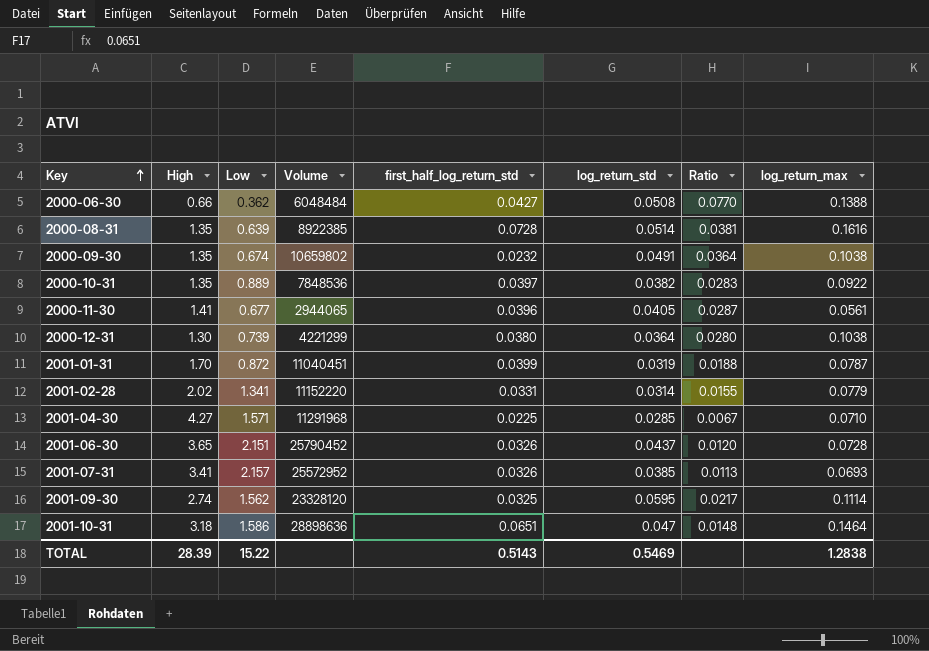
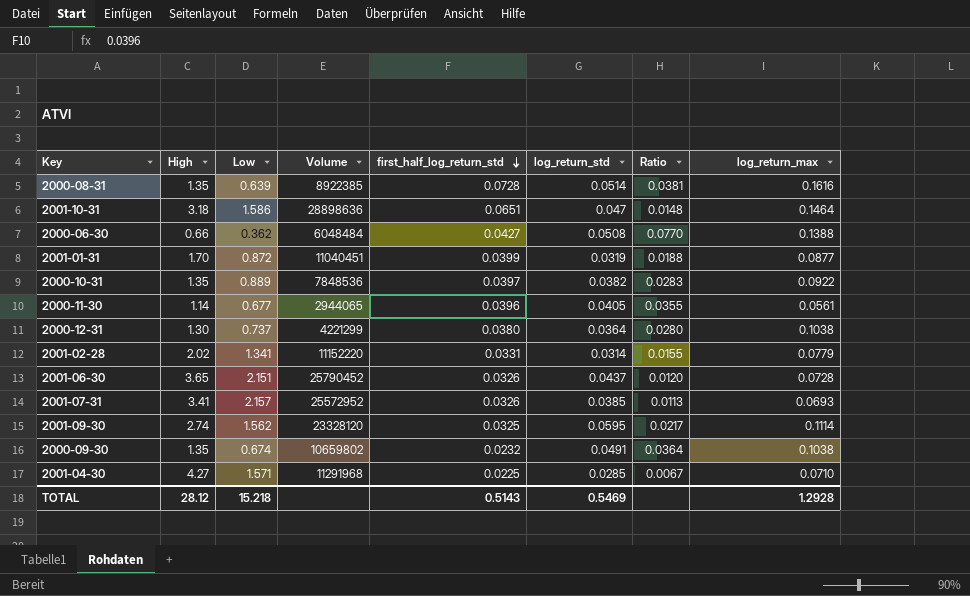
row order: Key ascending -> first_half_log_return_std descending
2001-01-31 | log_return_max: 0.0787 -> 0.0877
2000-11-30 | High: 1.41 -> 1.14
2000-11-30 | Ratio: 0.0287 -> 0.0355
2000-12-31 | Low: 0.739 -> 0.737
TOTAL | High: 28.39 -> 28.12
TOTAL | Low: 15.22 -> 15.218
TOTAL | log_return_max: 1.2838 -> 1.2928

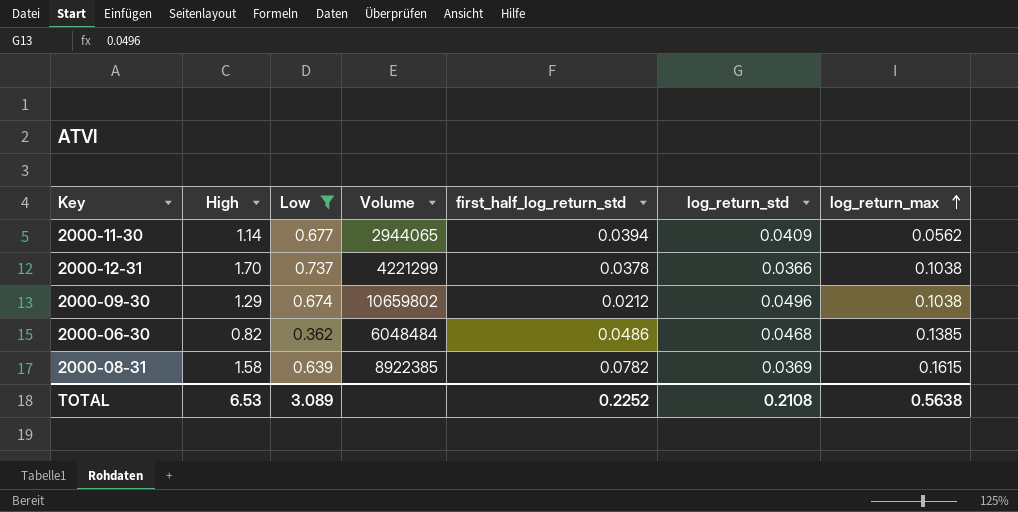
filter: none -> Low <= 0.737
row order: first_half_log_return_std descending -> log_return_max ascending
column Ratio | formula: [log_return_std] / [High] -> none
2000-11-30 | first_half_log_return_std: 0.0396 -> 0.0394
2000-11-30 | log_return_std: 0.0405 -> 0.0409
2000-11-30 | log_return_max: 0.0561 -> 0.0562
2000-12-31 | High: 1.30 -> 1.70
2000-12-31 | first_half_log_return_std: 0.0380 -> 0.0378
2000-12-31 | log_return_std: 0.0364 -> 0.0366
2000-09-30 | High: 1.35 -> 1.29
2000-09-30 | first_half_log_return_std: 0.0232 -> 0.0212
2000-09-30 | log_return_std: 0.0491 -> 0.0496
2000-06-30 | High: 0.66 -> 0.82
2000-06-30 | first_half_log_return_std: 0.0427 -> 0.0486
2000-06-30 | log_return_std: 0.0508 -> 0.0468
2000-06-30 | log_return_max: 0.1388 -> 0.1385
2000-08-31 | High: 1.35 -> 1.58
2000-08-31 | first_half_log_return_std: 0.0728 -> 0.0782
2000-08-31 | log_return_std: 0.0514 -> 0.0369
2000-08-31 | log_return_max: 0.1616 -> 0.1615
TOTAL | High: 28.12 -> 6.53
TOTAL | Low: 15.218 -> 3.089
TOTAL | first_half_log_return_std: 0.5143 -> 0.2252
TOTAL | log_return_std: 0.5469 -> 0.2108
TOTAL | log_return_max: 1.2928 -> 0.5638

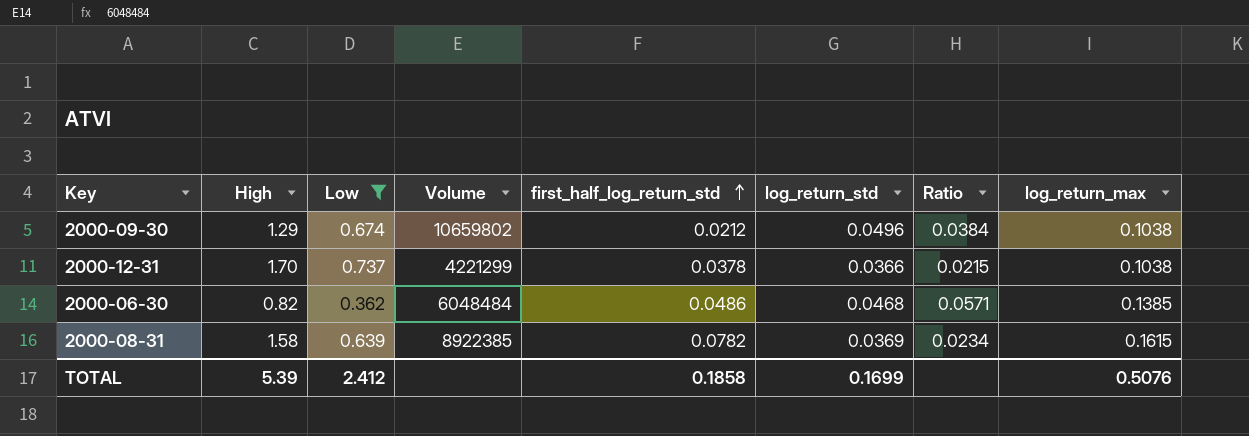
row order: log_return_max ascending -> first_half_log_return_std ascending
column Ratio | formula: none -> [log_return_std] / [High]
row 2000-11-30: 1.14 | 0.677 | 2944065 | 0.0394 | 0.0409 | 0.0562 -> none
TOTAL | High: 6.53 -> 5.39
TOTAL | Low: 3.089 -> 2.412
TOTAL | first_half_log_return_std: 0.2252 -> 0.1858
TOTAL | log_return_std: 0.2108 -> 0.1699
TOTAL | log_return_max: 0.5638 -> 0.5076

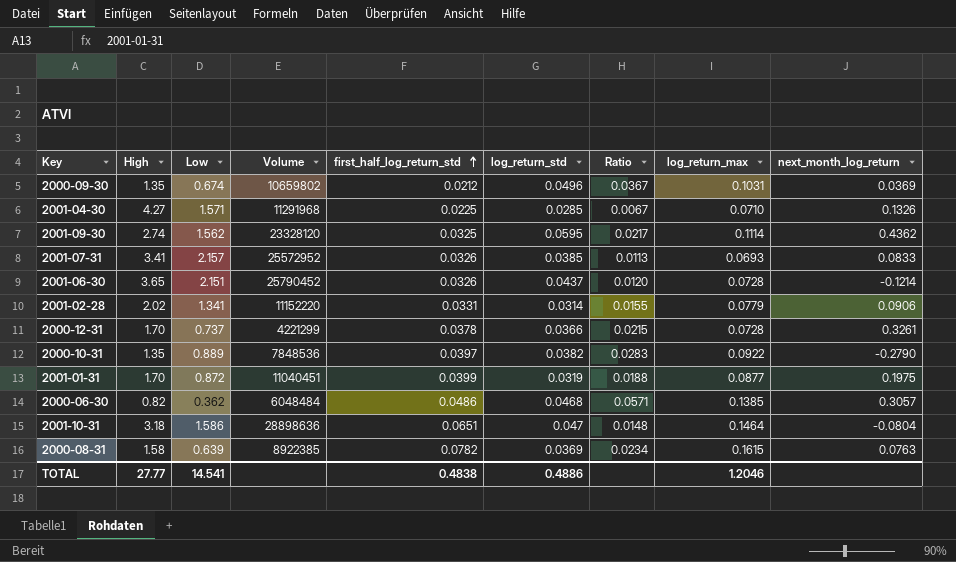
filter: Low <= 0.737 -> none
column next_month_log_return | position: none -> 9
2000-09-30 | High: 1.29 -> 1.35
2000-09-30 | Ratio: 0.0384 -> 0.0367
2000-09-30 | log_return_max: 0.1038 -> 0.1031
2000-12-31 | log_return_max: 0.1038 -> 0.0728
TOTAL | High: 5.39 -> 27.77
TOTAL | Low: 2.412 -> 14.541
TOTAL | first_half_log_return_std: 0.1858 -> 0.4838
TOTAL | log_return_std: 0.1699 -> 0.4886
TOTAL | log_return_max: 0.5076 -> 1.2046

